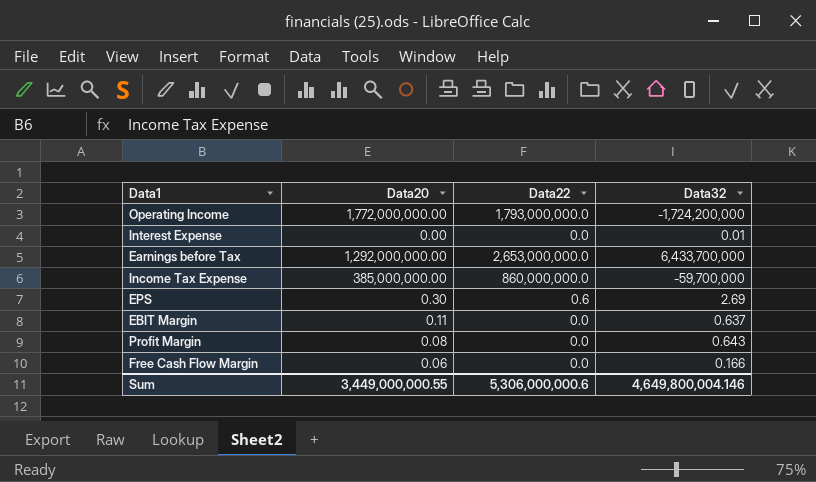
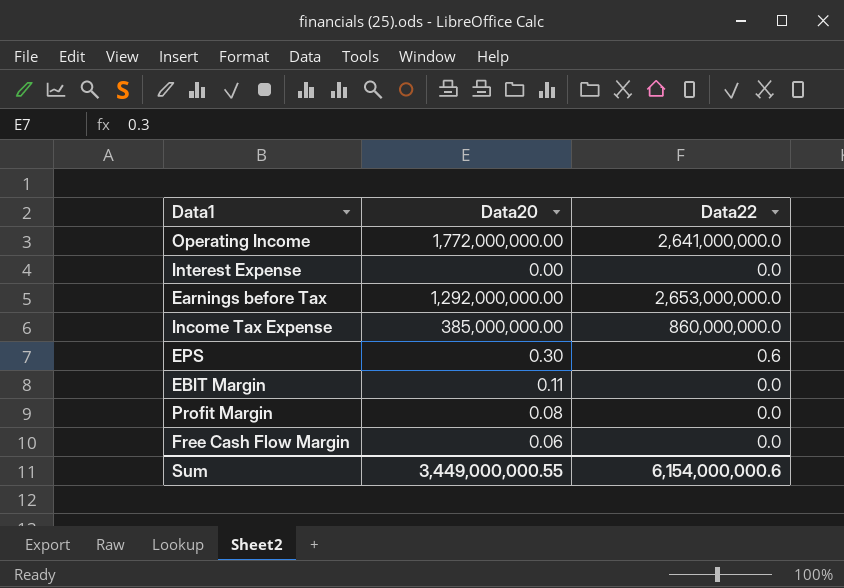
column Data32 | position: 4 -> none
Operating Income | Data22: 1,793,000,000.0 -> 2,641,000,000.0
Sum | Data22: 5,306,000,000.6 -> 6,154,000,000.6

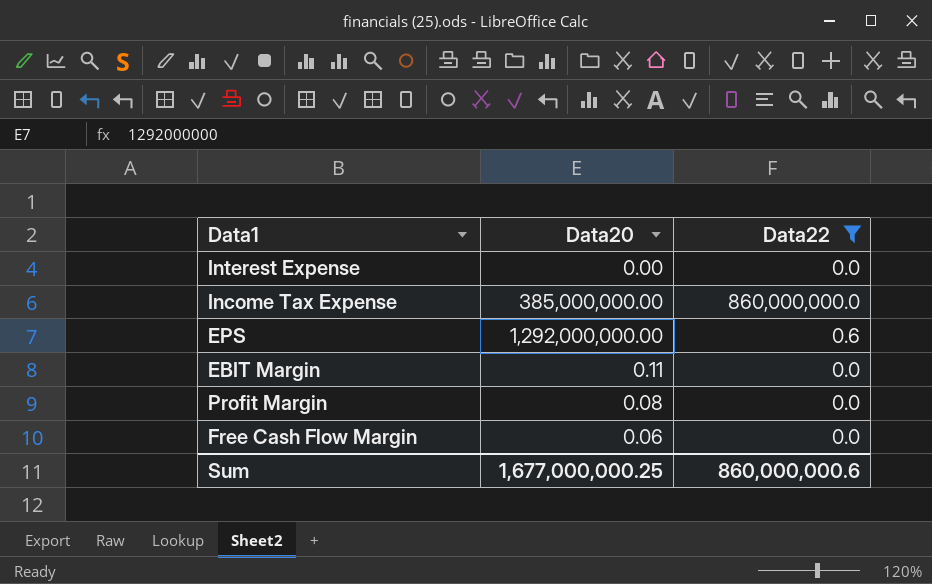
filter: none -> Data22 <= 860,000,000.0
EPS | Data20: 0.30 -> 1,292,000,000.00
Sum | Data20: 3,449,000,000.55 -> 1,677,000,000.25
Sum | Data22: 6,154,000,000.6 -> 860,000,000.6

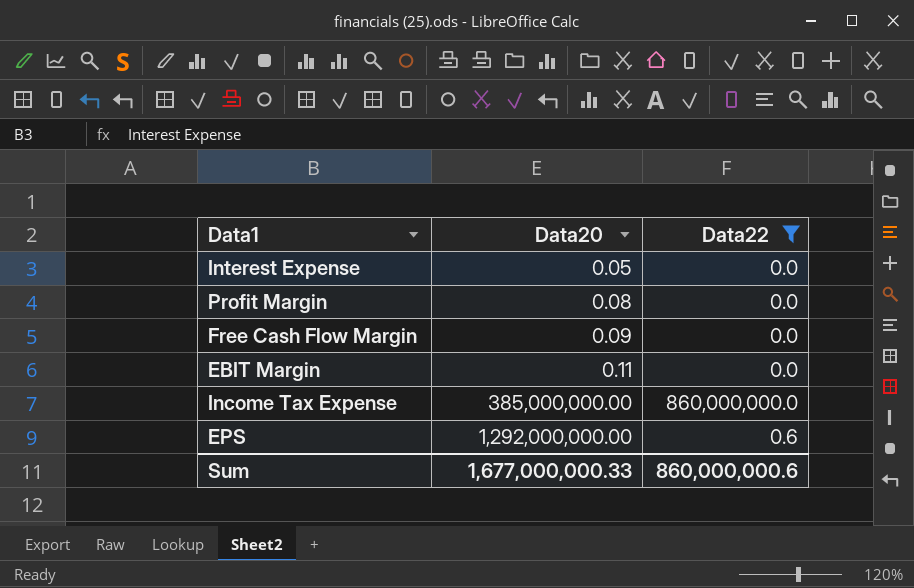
row order: none -> Data20 ascending
Interest Expense | Data20: 0.00 -> 0.05
Free Cash Flow Margin | Data20: 0.06 -> 0.09
Sum | Data20: 1,677,000,000.25 -> 1,677,000,000.33

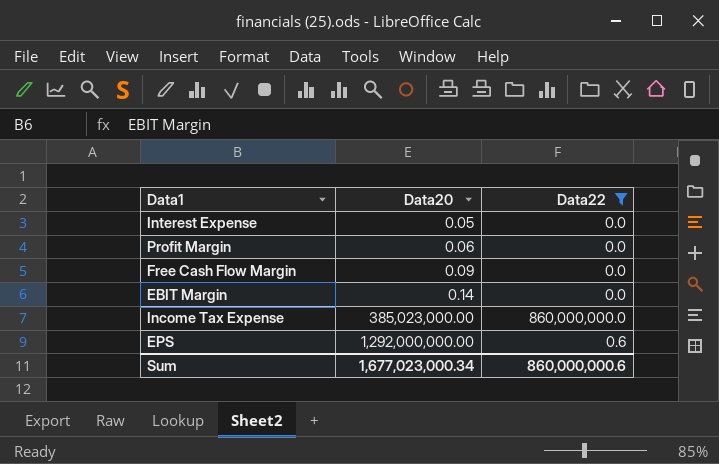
Profit Margin | Data20: 0.08 -> 0.06
EBIT Margin | Data20: 0.11 -> 0.14
Income Tax Expense | Data20: 385,000,000.00 -> 385,023,000.00
Sum | Data20: 1,677,000,000.33 -> 1,677,023,000.34

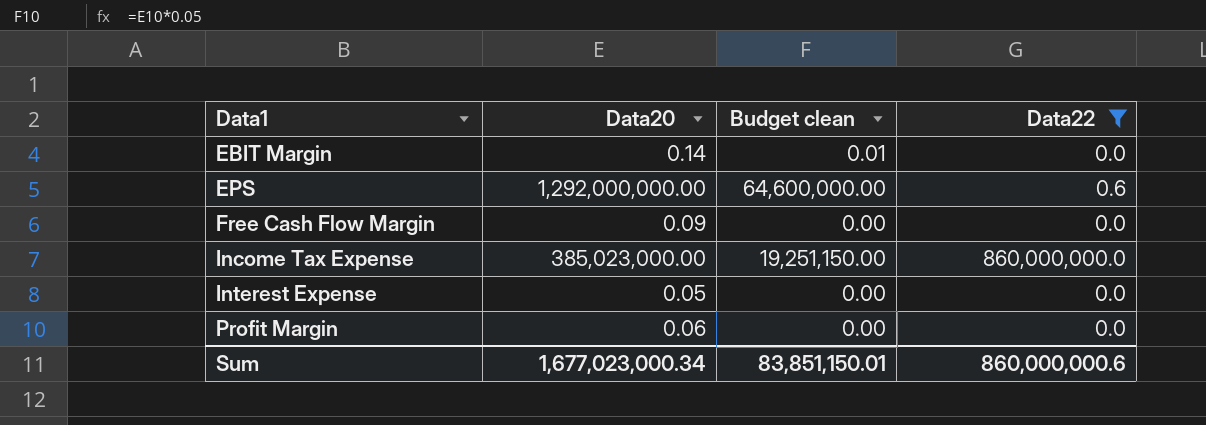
row order: Data20 ascending -> Data1 ascending
column Budget clean | formula: none -> [Data20] * 0.05

